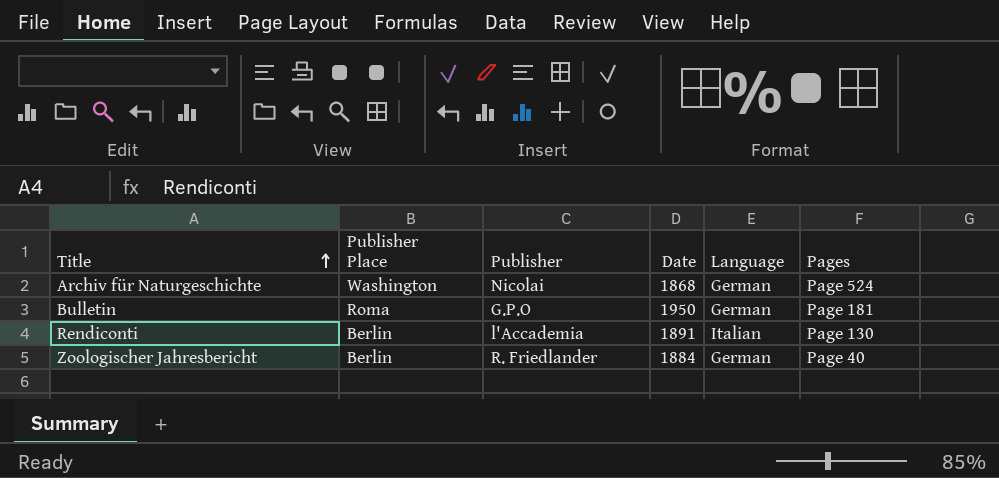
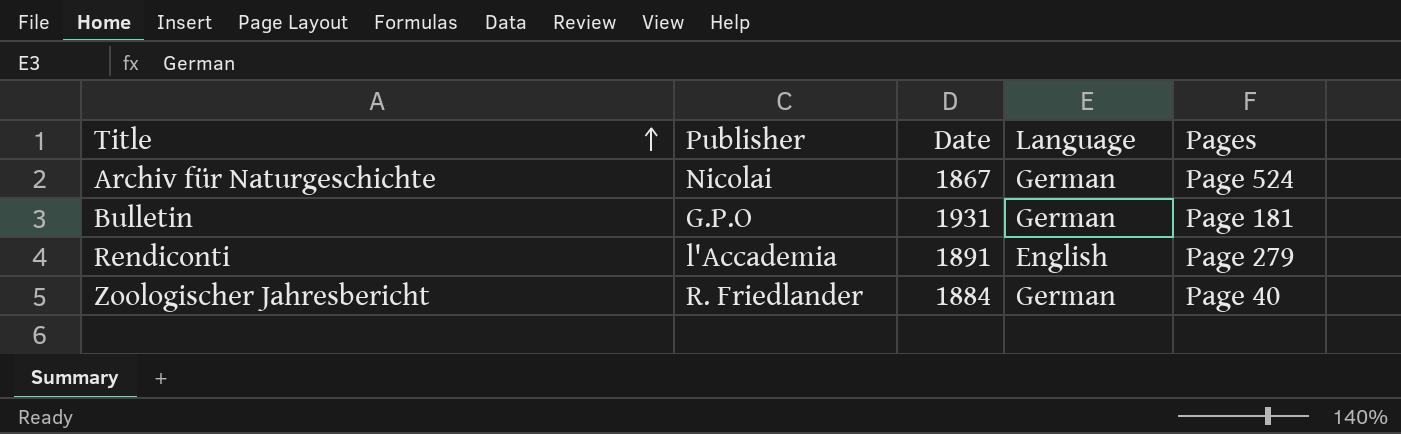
column Publisher Place | position: 2 -> none
Archiv für Naturgeschichte | Date: 1868 -> 1867
Bulletin | Date: 1950 -> 1931
Rendiconti | Language: Italian -> English
Rendiconti | Pages: Page 130 -> Page 279

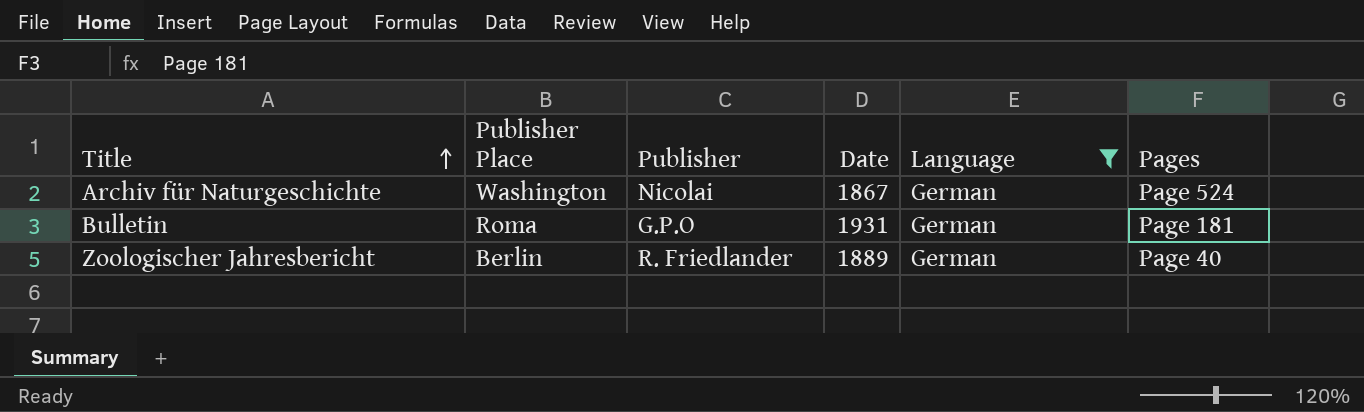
filter: none -> Language = German
column Publisher Place | position: none -> 2
Zoologischer Jahresbericht | Date: 1884 -> 1889

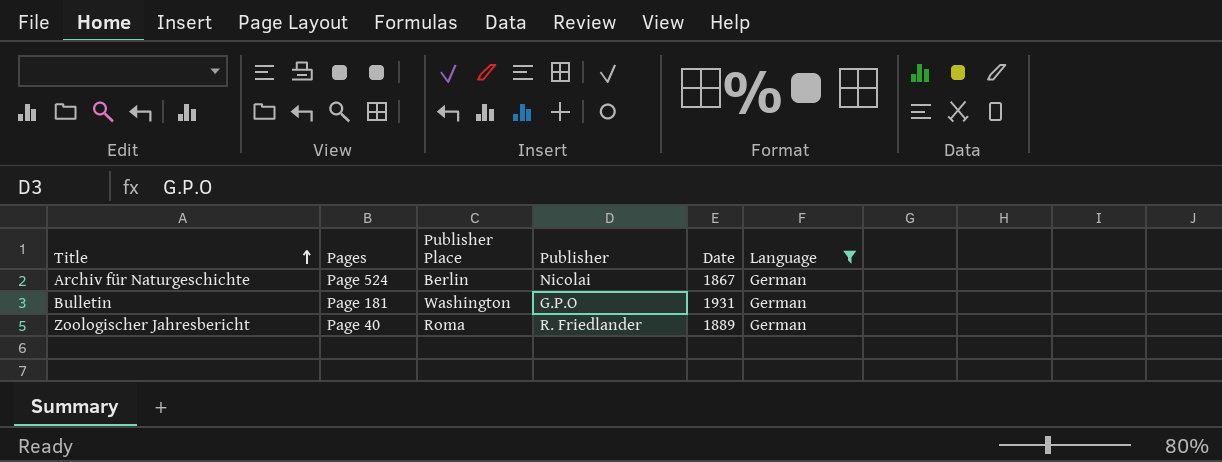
column Pages | position: 6 -> 2
Archiv für Naturgeschichte | Publisher Place: Washington -> Berlin
Bulletin | Publisher Place: Roma -> Washington
Zoologischer Jahresbericht | Publisher Place: Berlin -> Roma

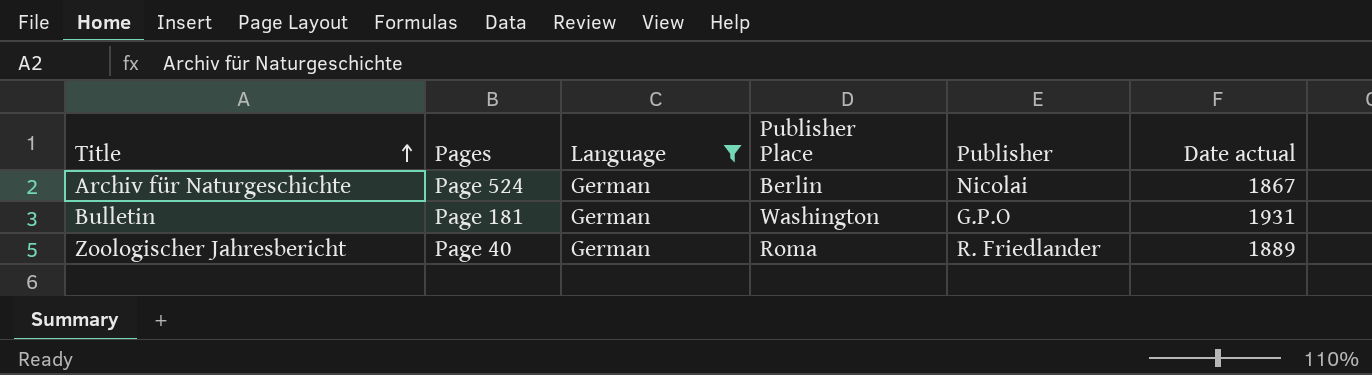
column Language | position: 6 -> 3
column name: Date -> Date actual

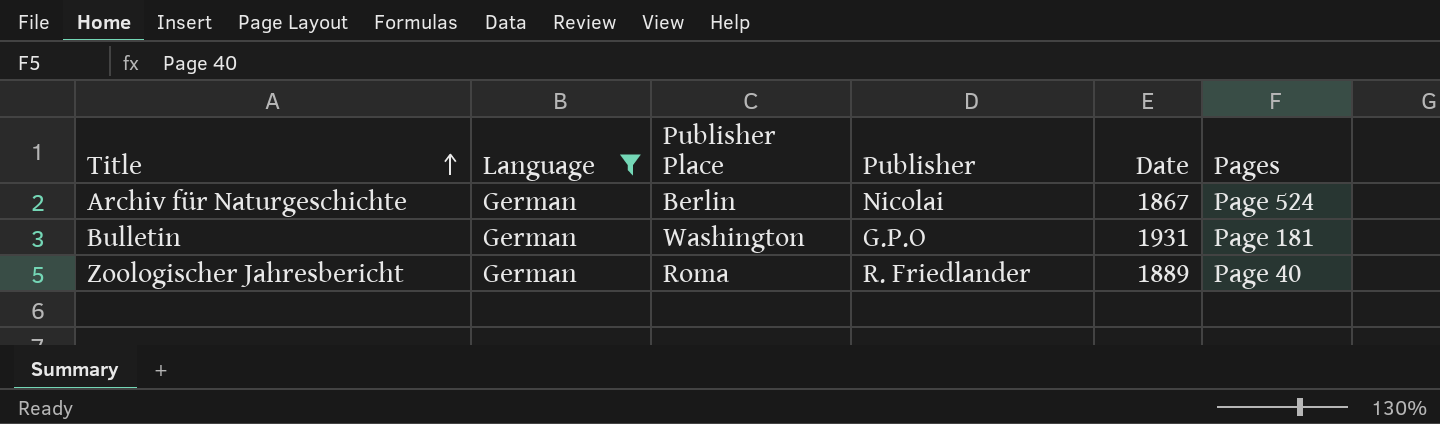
column name: Date actual -> Date
column Pages | position: 2 -> 6

